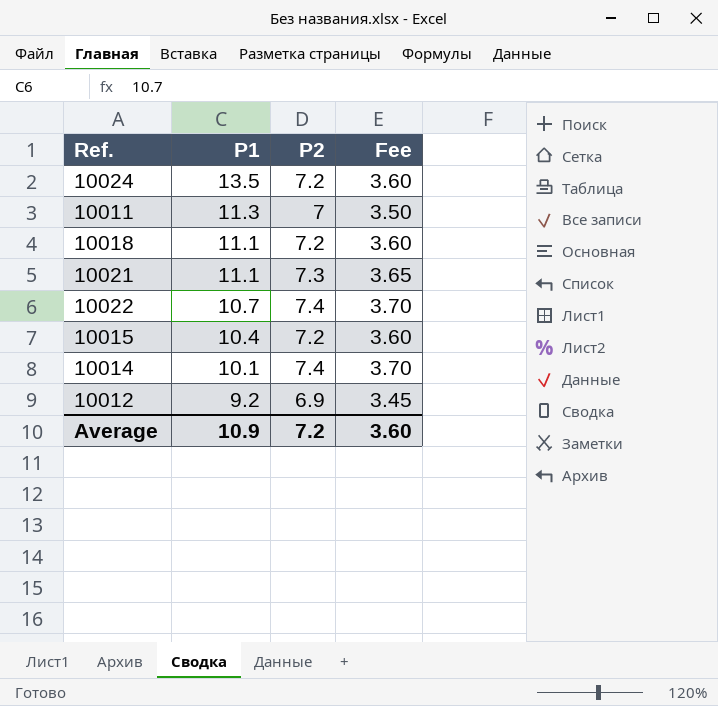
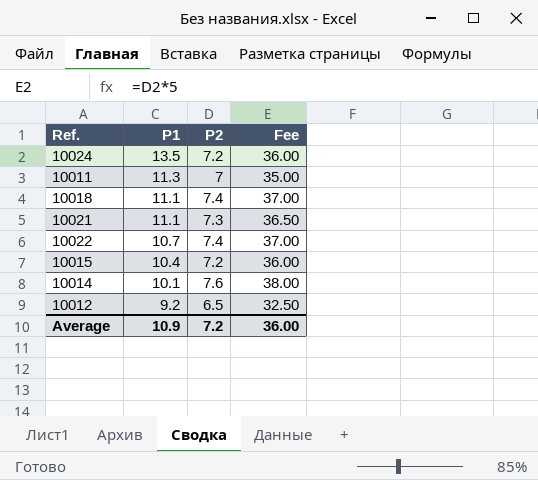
column Fee | formula: [P2] * 0.5 -> [P2] * 5
10018 | P2: 7.2 -> 7.4
10014 | P2: 7.4 -> 7.6
10012 | P2: 6.9 -> 6.5
Average | Fee: 3.60 -> 36.00

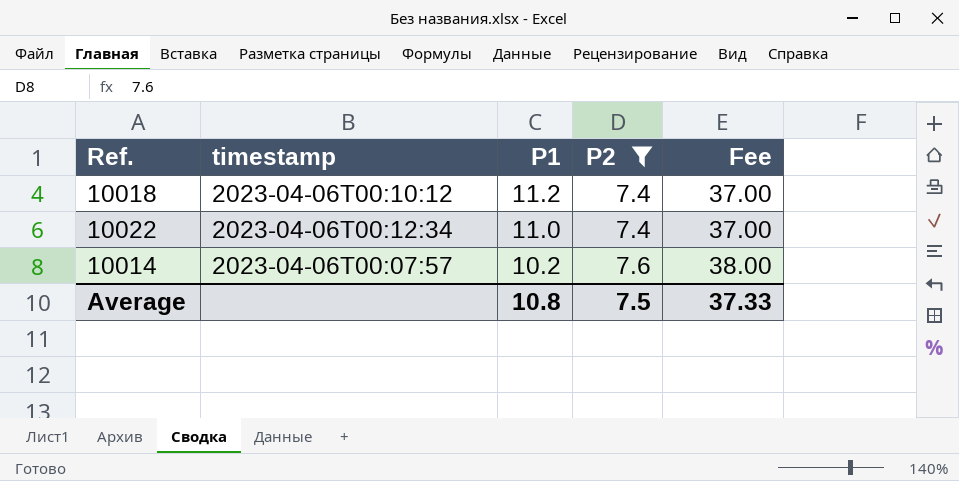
filter: none -> P2 >= 7.4
column timestamp | position: none -> 2
10018 | P1: 11.1 -> 11.2
10022 | P1: 10.7 -> 11.0
10014 | P1: 10.1 -> 10.2
Average | P1: 10.9 -> 10.8
Average | P2: 7.2 -> 7.5
Average | Fee: 36.00 -> 37.33

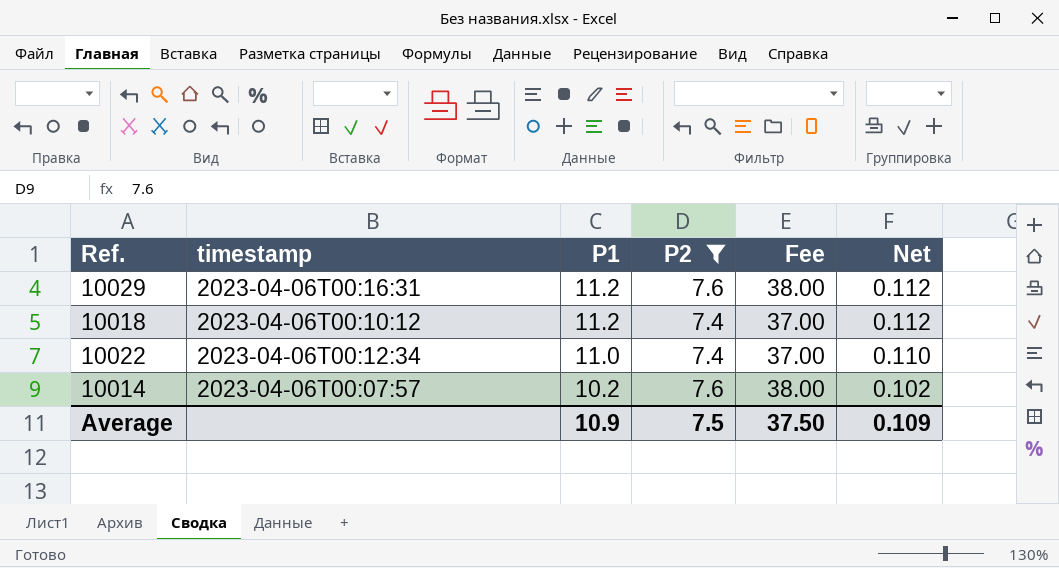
column Net | formula: none -> [P1] * 0.01
row 10029: none -> 2023-04-06T00:16:31 | 11.2 | 7.6 | 38.00 | 0.112
Average | P1: 10.8 -> 10.9
Average | Fee: 37.33 -> 37.50

